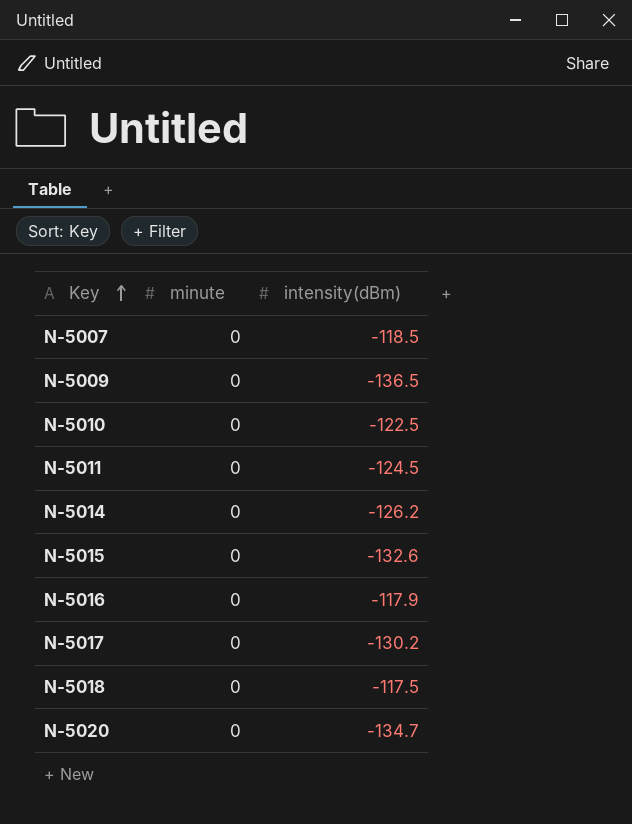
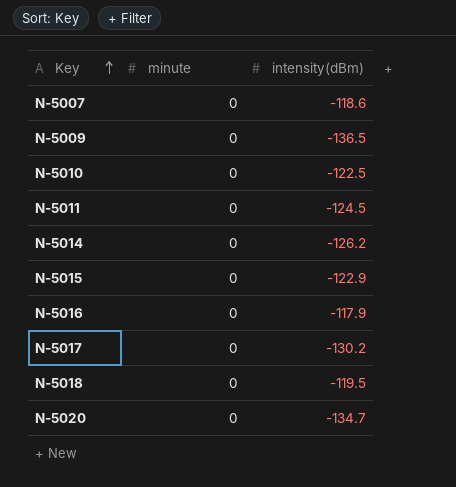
N-5007 | intensity(dBm): -118.5 -> -118.6
N-5015 | intensity(dBm): -132.6 -> -122.9
N-5018 | intensity(dBm): -117.5 -> -119.5

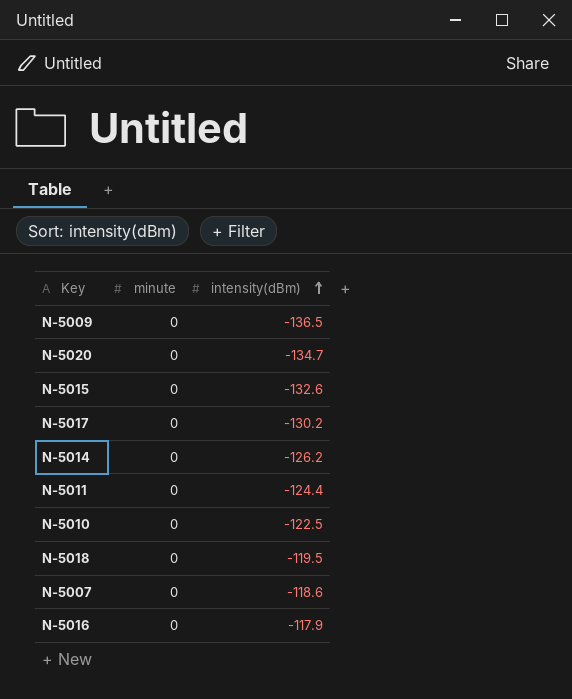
row order: Key ascending -> intensity(dBm) ascending
N-5015 | intensity(dBm): -122.9 -> -132.6
N-5011 | intensity(dBm): -124.5 -> -124.4

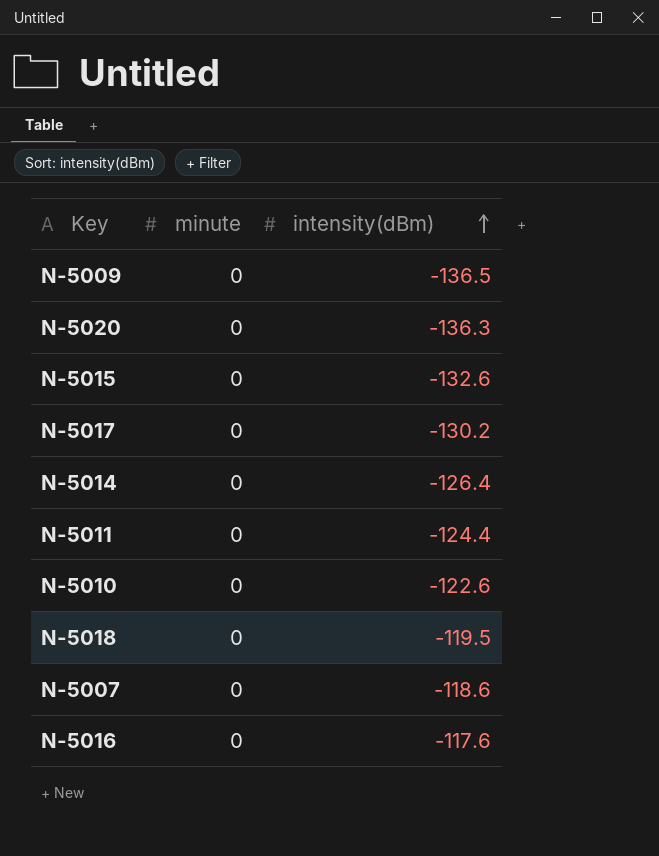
N-5020 | intensity(dBm): -134.7 -> -136.3
N-5014 | intensity(dBm): -126.2 -> -126.4
N-5010 | intensity(dBm): -122.5 -> -122.6
N-5016 | intensity(dBm): -117.9 -> -117.6

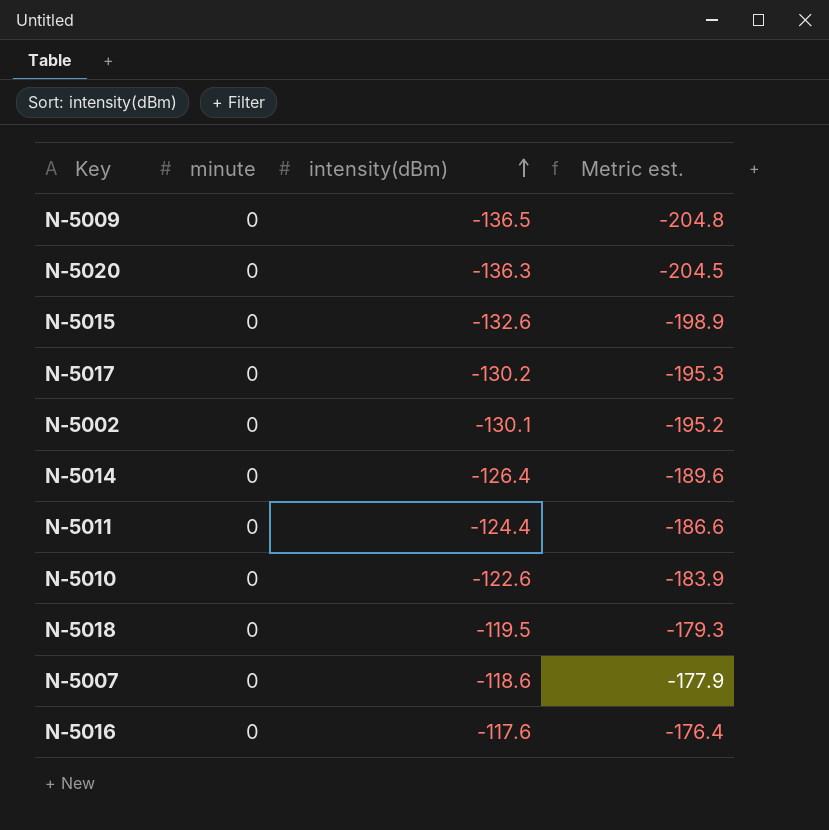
column Metric est. | formula: none -> [intensity(dBm)] * 1.5
row N-5002: none -> 0 | -130.1 | -195.2

